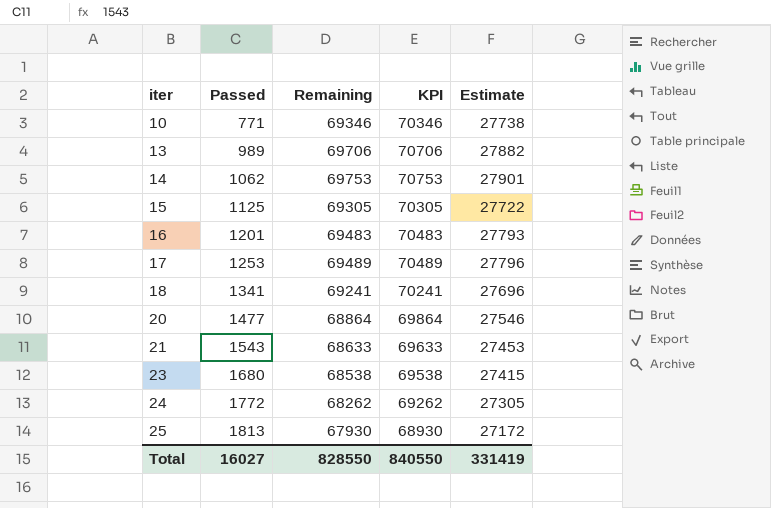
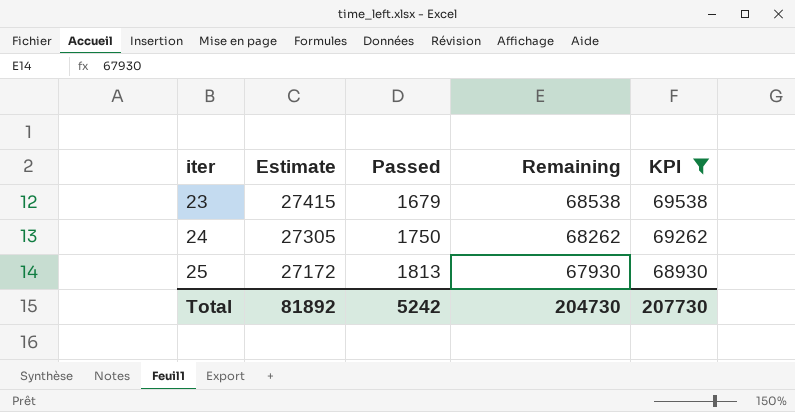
filter: none -> KPI <= 69538
column Estimate | position: 5 -> 2
23 | Passed: 1680 -> 1679
24 | Passed: 1772 -> 1750
Total | Estimate: 331419 -> 81892
Total | Passed: 16027 -> 5242
Total | Remaining: 828550 -> 204730
Total | KPI: 840550 -> 207730

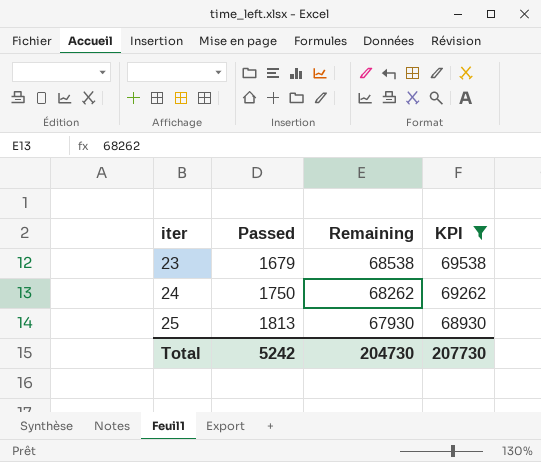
column Estimate | formula: [Remaining] * 0.4 -> none

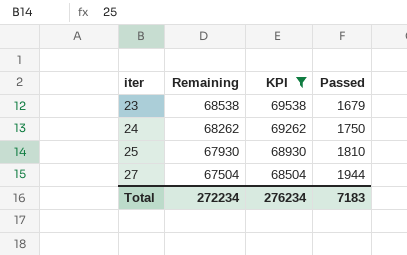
column Passed | position: 2 -> 4
25 | Passed: 1813 -> 1810
row 27: none -> 67504 | 68504 | 1944
Total | Remaining: 204730 -> 272234
Total | KPI: 207730 -> 276234
Total | Passed: 5242 -> 7183

